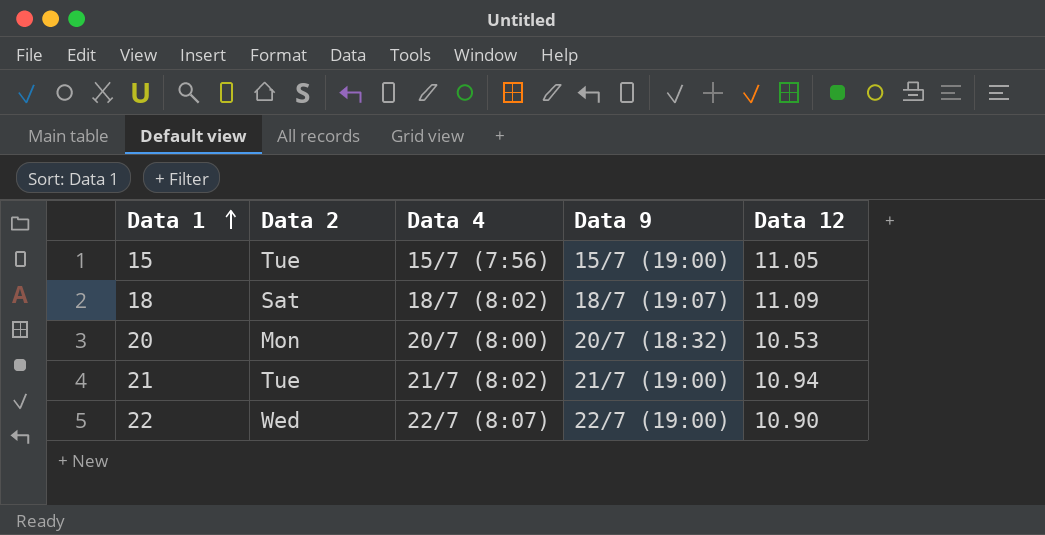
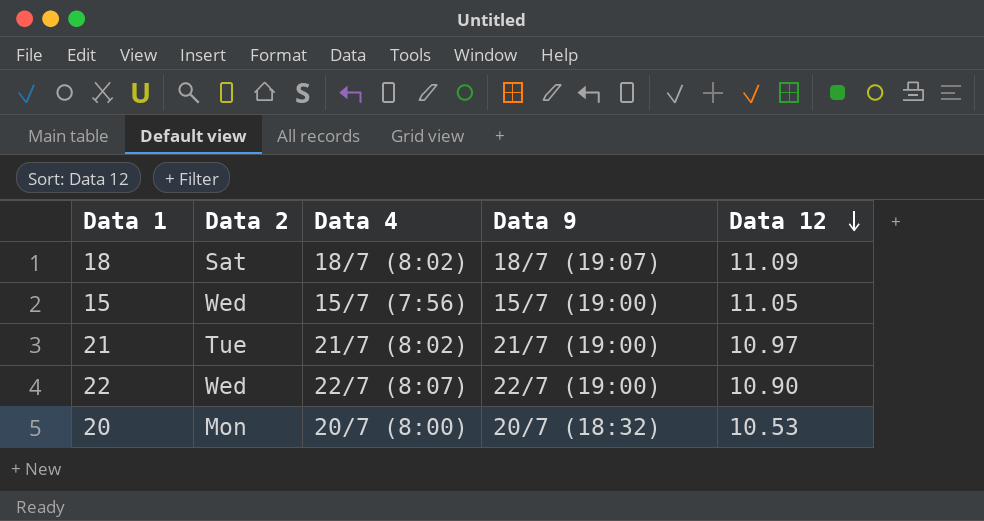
row order: Data 1 ascending -> Data 12 descending
15 | Data 2: Tue -> Wed
21 | Data 12: 10.94 -> 10.97

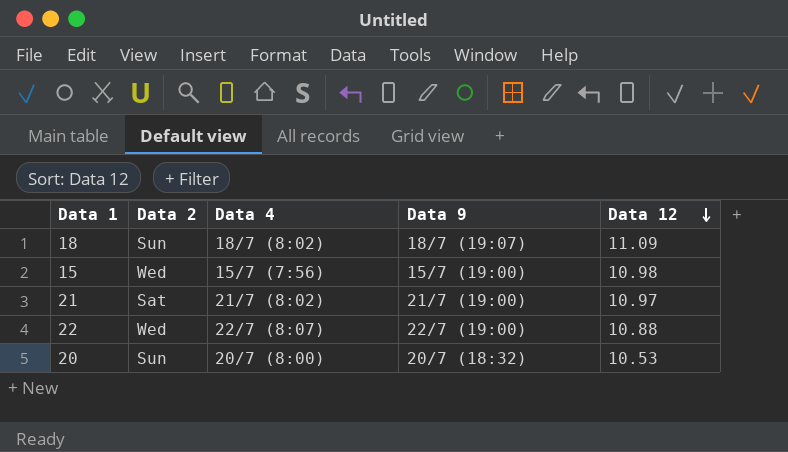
18 | Data 2: Sat -> Sun
15 | Data 12: 11.05 -> 10.98
21 | Data 2: Tue -> Sat
22 | Data 12: 10.90 -> 10.88
20 | Data 2: Mon -> Sun

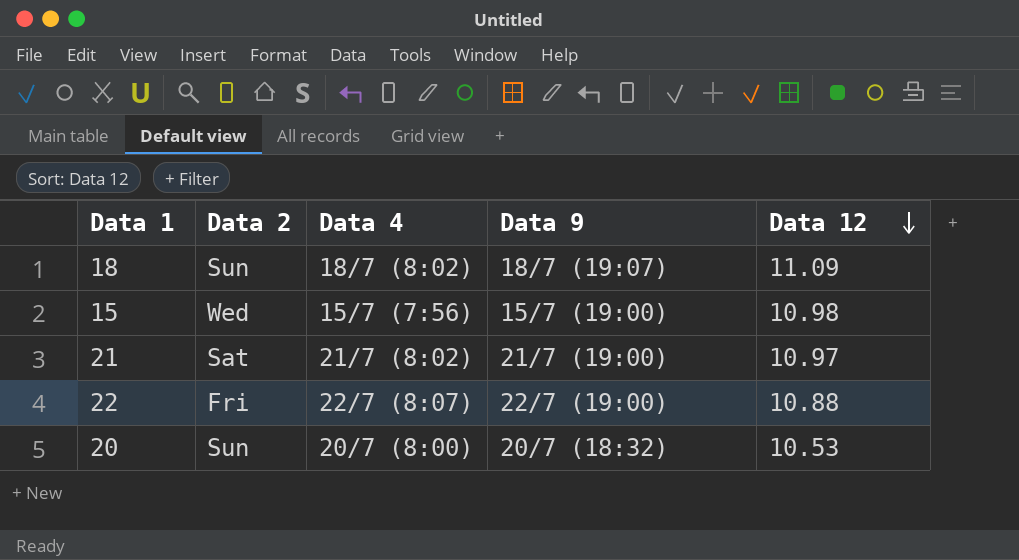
22 | Data 2: Wed -> Fri

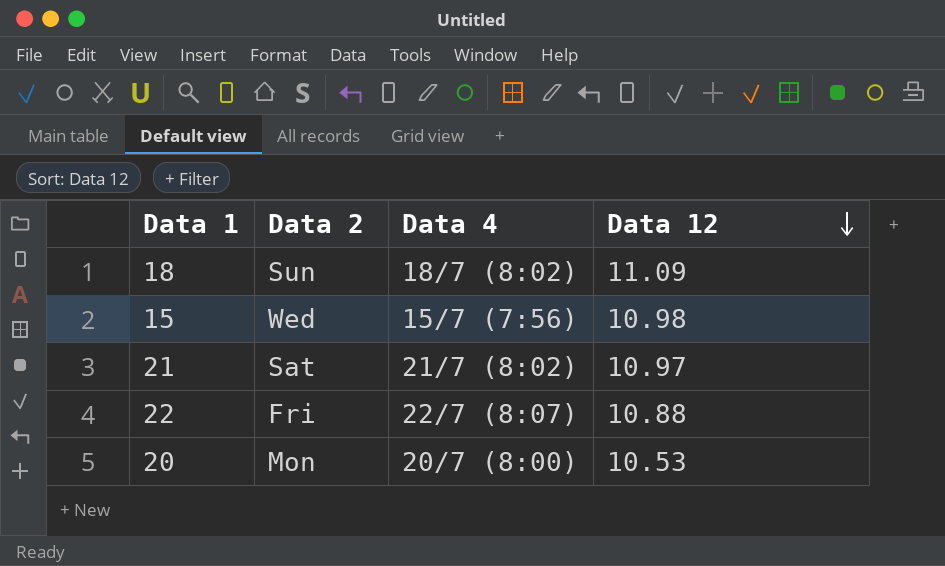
column Data 9 | position: 4 -> none
20 | Data 2: Sun -> Mon

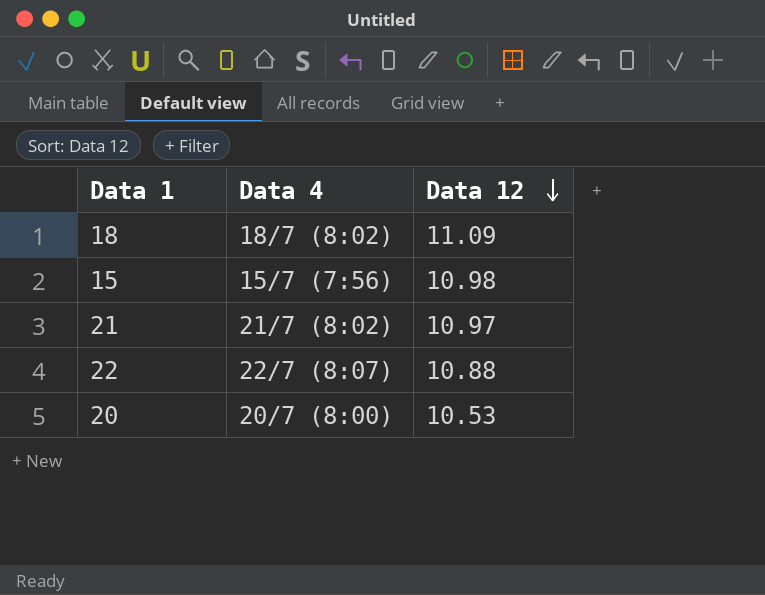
column Data 2 | position: 2 -> none

